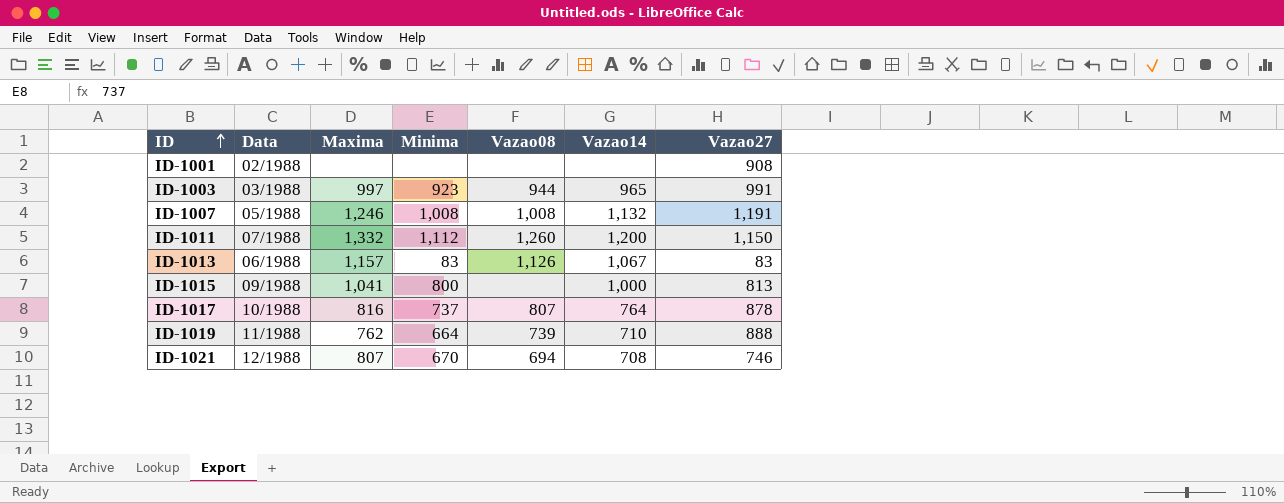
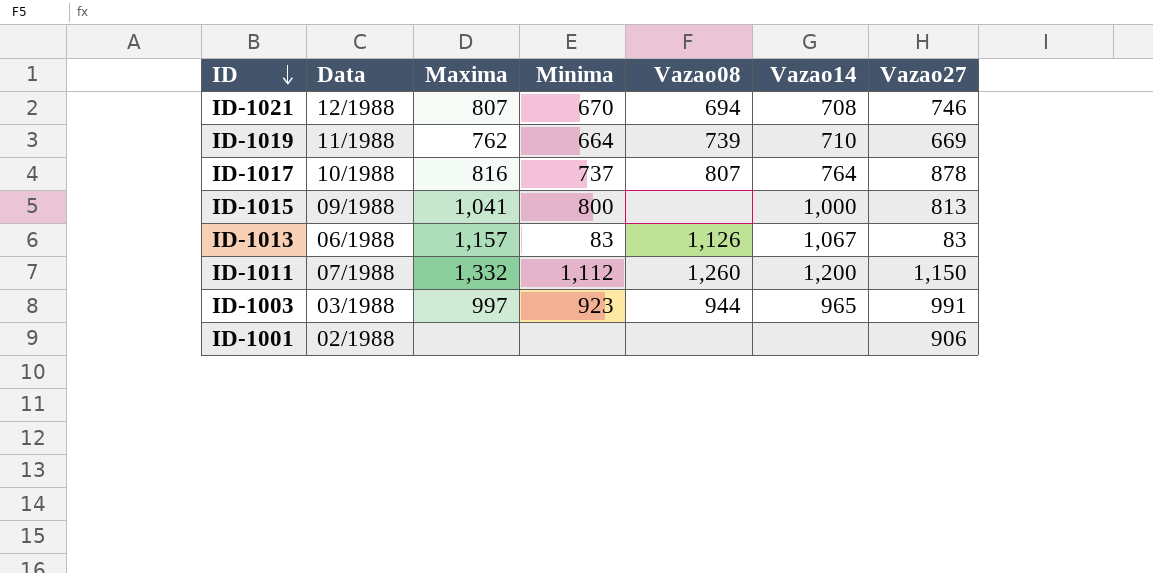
row order: ID ascending -> ID descending
row ID-1007: 05/1988 | 1,246 | 1,008 | 1,008 | 1,132 | 1,191 -> none
ID-1019 | Vazao27: 888 -> 669
ID-1001 | Vazao27: 908 -> 906

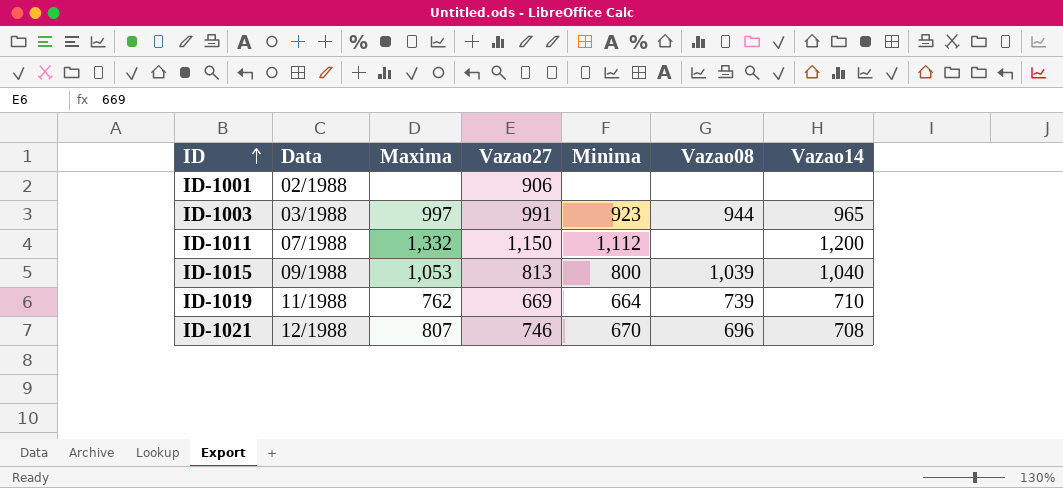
row order: ID descending -> ID ascending
column Vazao27 | position: 7 -> 4
row ID-1017: 10/1988 | 816 | 737 | 807 | 764 | 878 -> none
row ID-1013: 06/1988 | 1,157 | 83 | 1,126 | 1,067 | 83 -> none
ID-1011 | Vazao08: 1,260 -> none
ID-1015 | Maxima: 1,041 -> 1,053
ID-1015 | Vazao08: none -> 1,039
ID-1015 | Vazao14: 1,000 -> 1,040
ID-1021 | Vazao08: 694 -> 696

